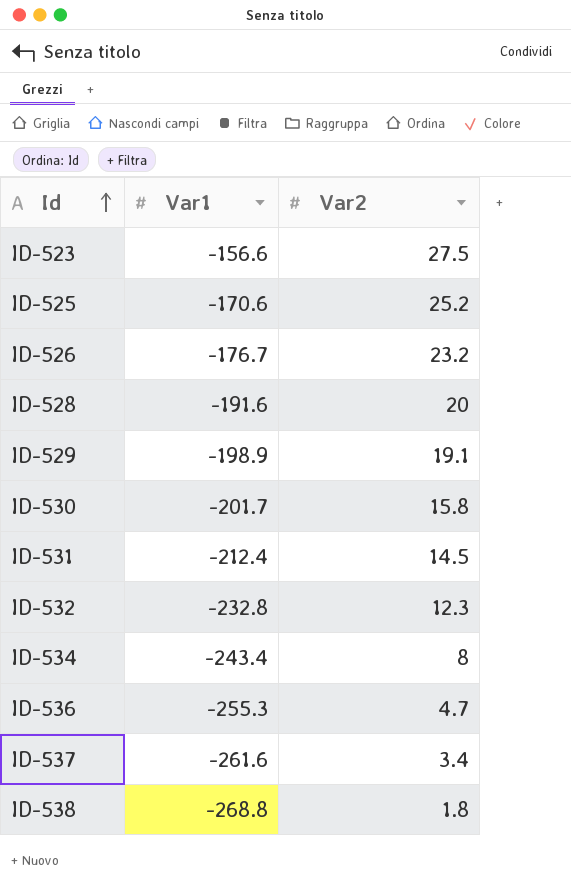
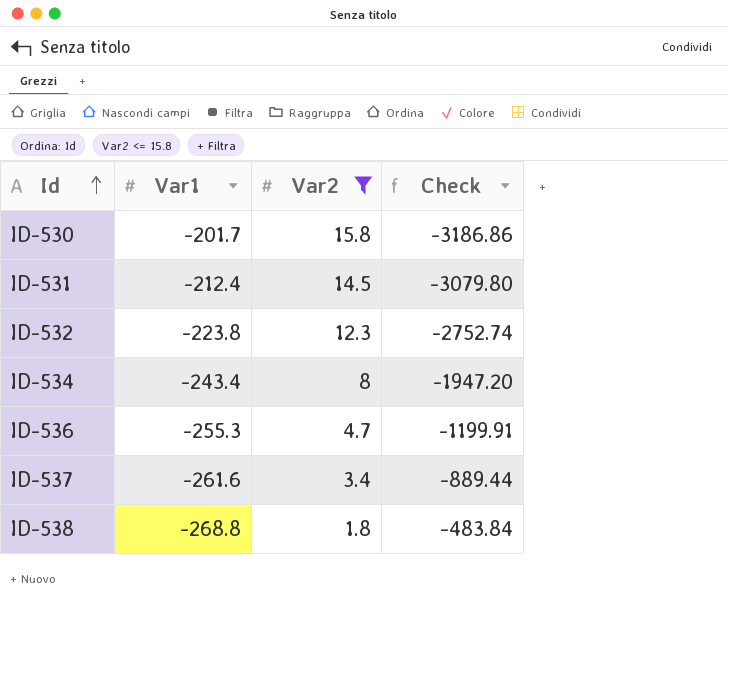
filter: none -> Var2 <= 15.8
column Check | formula: none -> [Var1] * [Var2]
ID-532 | Var1: -232.8 -> -223.8

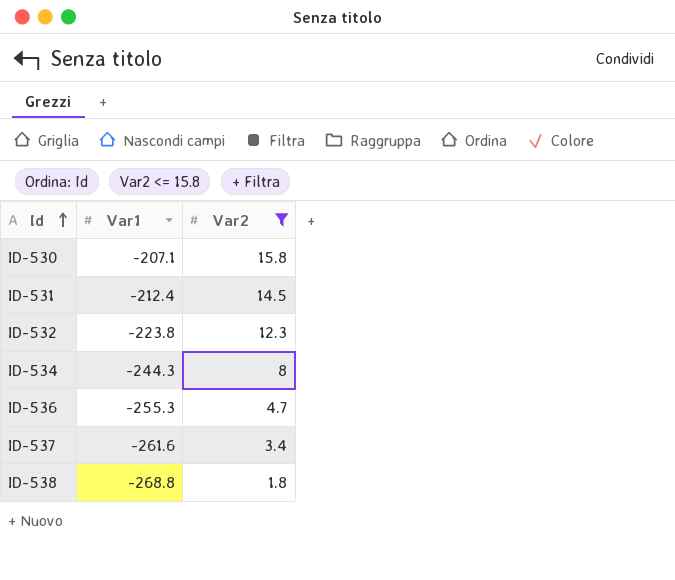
column Check | formula: [Var1] * [Var2] -> none
ID-530 | Var1: -201.7 -> -207.1
ID-534 | Var1: -243.4 -> -244.3

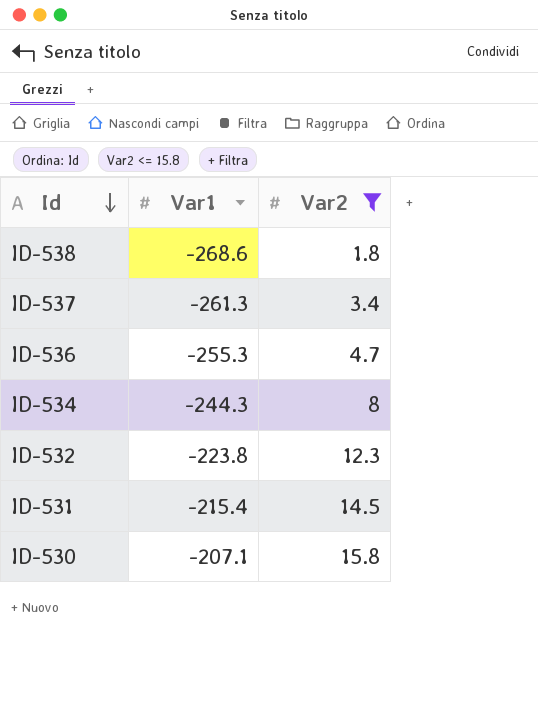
row order: Id ascending -> Id descending
ID-538 | Var1: -268.8 -> -268.6
ID-537 | Var1: -261.6 -> -261.3
ID-531 | Var1: -212.4 -> -215.4

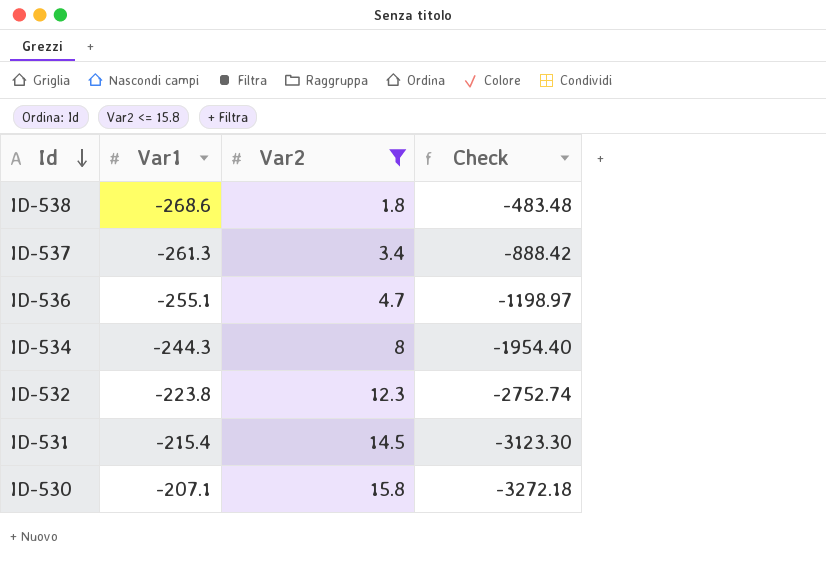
column Check | formula: none -> [Var1] * [Var2]
ID-536 | Var1: -255.3 -> -255.1

